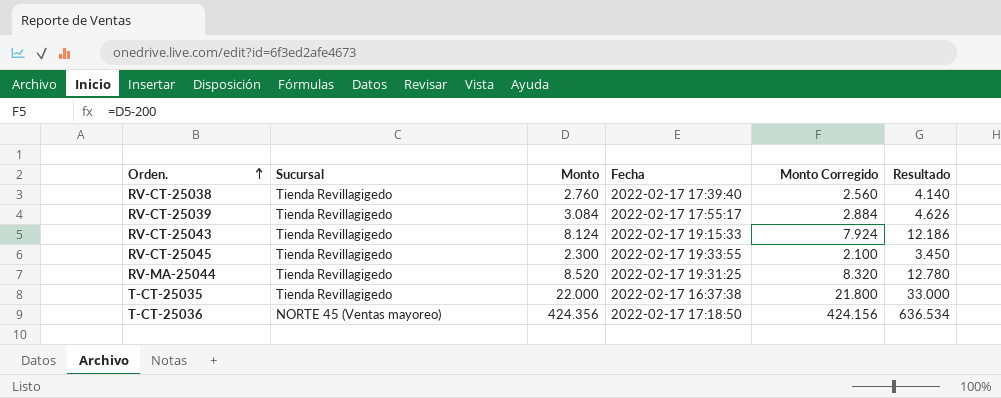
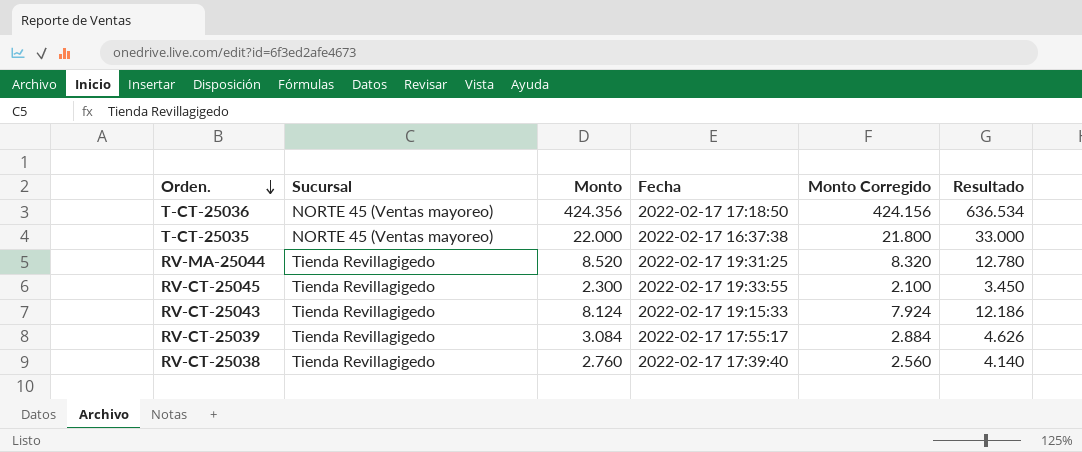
row order: Orden. ascending -> Orden. descending
T-CT-25035 | Sucursal: Tienda Revillagigedo -> NORTE 45 (Ventas mayoreo)

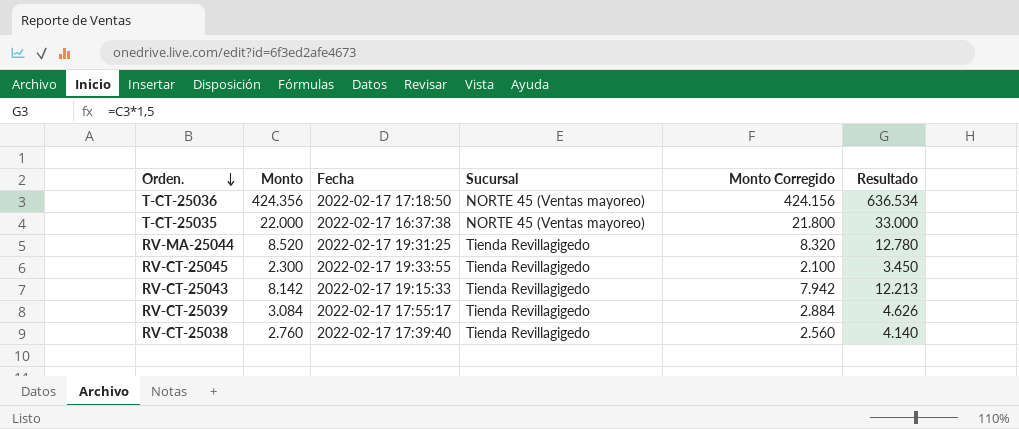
column Sucursal | position: 2 -> 4
RV-CT-25043 | Monto: 8.124 -> 8.142
RV-CT-25043 | Monto Corregido: 7.924 -> 7.942
RV-CT-25043 | Resultado: 12.186 -> 12.213

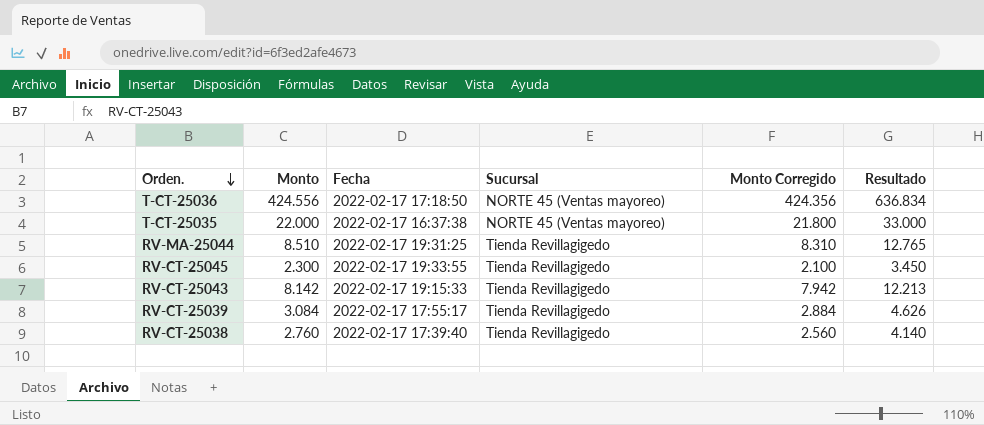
T-CT-25036 | Monto: 424.356 -> 424.556
T-CT-25036 | Monto Corregido: 424.156 -> 424.356
T-CT-25036 | Resultado: 636.534 -> 636.834
RV-MA-25044 | Monto: 8.520 -> 8.510
RV-MA-25044 | Monto Corregido: 8.320 -> 8.310
RV-MA-25044 | Resultado: 12.780 -> 12.765

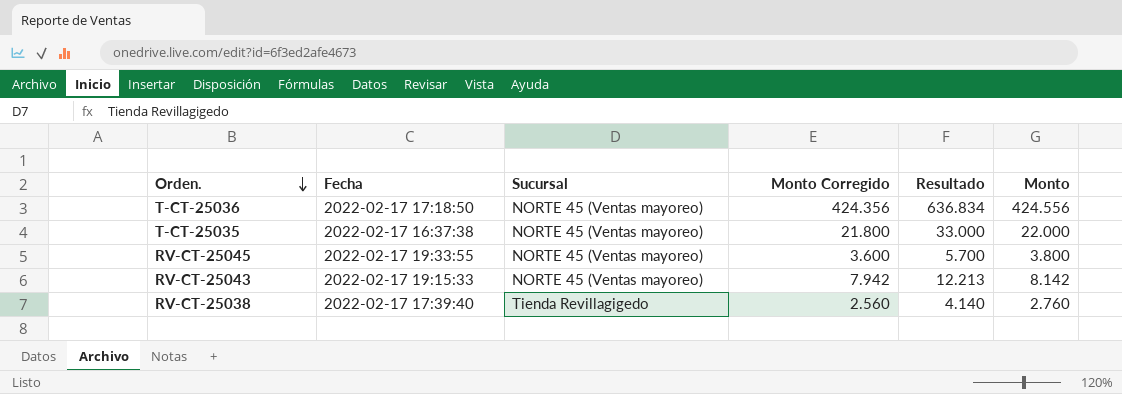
column Monto | position: 2 -> 6
row RV-MA-25044: 8.510 | 2022-02-17 19:31:25 | Tienda Revillagigedo | 8.310 | 12.765 -> none
row RV-CT-25039: 3.084 | 2022-02-17 17:55:17 | Tienda Revillagigedo | 2.884 | 4.626 -> none
RV-CT-25045 | Sucursal: Tienda Revillagigedo -> NORTE 45 (Ventas mayoreo)
RV-CT-25045 | Monto Corregido: 2.100 -> 3.600
RV-CT-25045 | Resultado: 3.450 -> 5.700
RV-CT-25045 | Monto: 2.300 -> 3.800
RV-CT-25043 | Sucursal: Tienda Revillagigedo -> NORTE 45 (Ventas mayoreo)

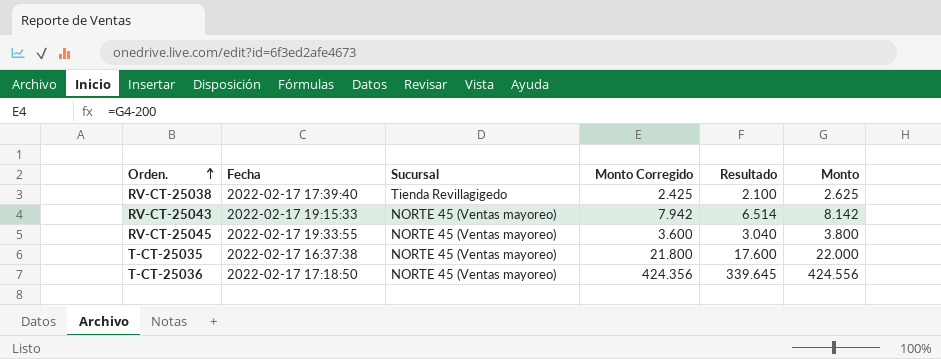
row order: Orden. descending -> Orden. ascending
column Resultado | formula: [Monto] * 1,5 -> [Monto] * 0,8
RV-CT-25038 | Monto Corregido: 2.560 -> 2.425
RV-CT-25038 | Monto: 2.760 -> 2.625

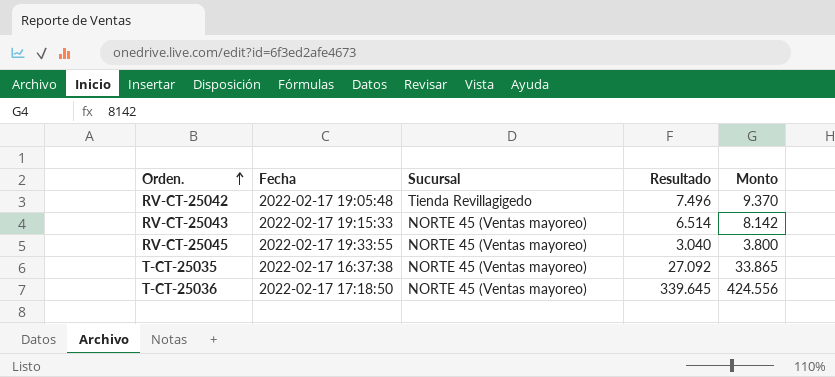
column Monto Corregido | formula: [Monto] - 200 -> none
row RV-CT-25038: 2022-02-17 17:39:40 | Tienda Revillagigedo | 2.425 | 2.100 | 2.625 -> none
row RV-CT-25042: none -> 2022-02-17 19:05:48 | Tienda Revillagigedo | 7.496 | 9.370
T-CT-25035 | Resultado: 17.600 -> 27.092
T-CT-25035 | Monto: 22.000 -> 33.865

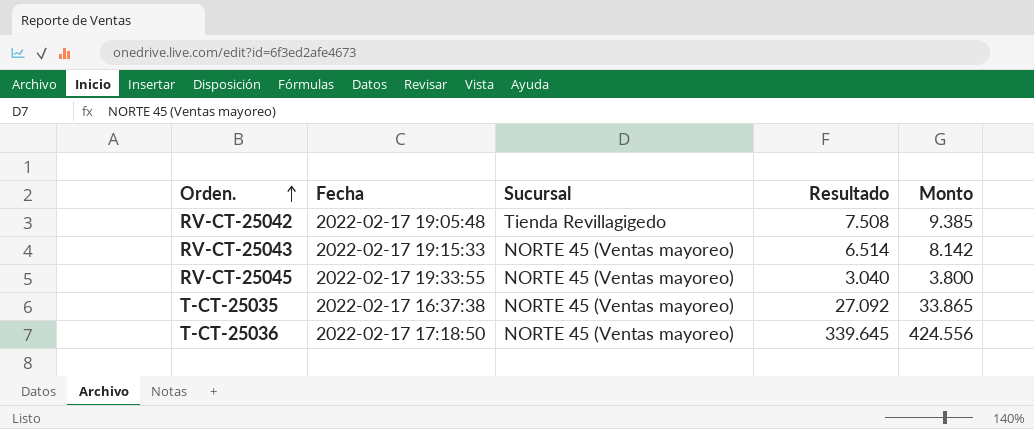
RV-CT-25042 | Resultado: 7.496 -> 7.508
RV-CT-25042 | Monto: 9.370 -> 9.385

